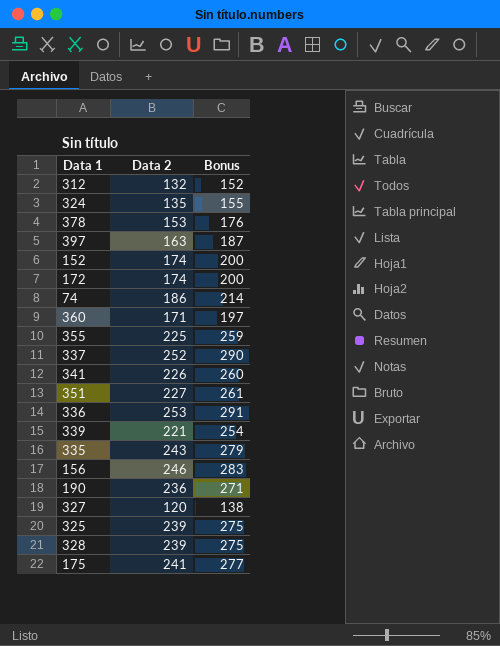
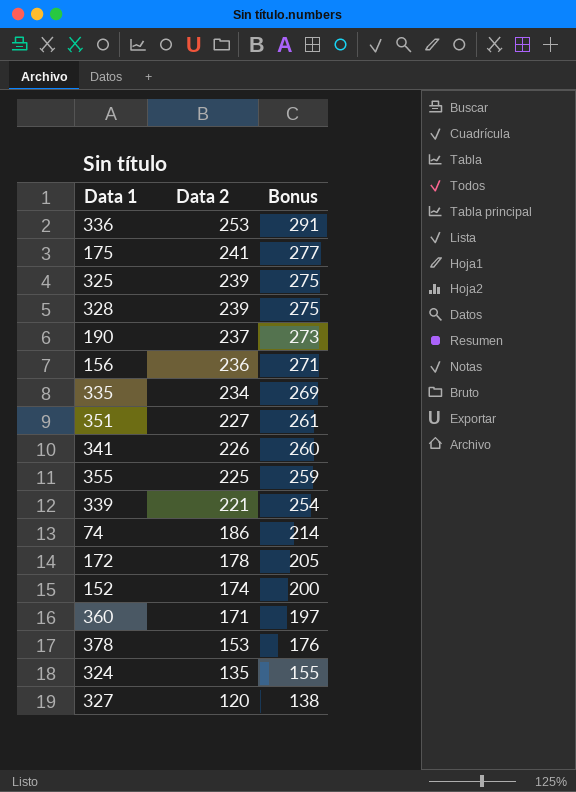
row order: none -> Data 2 descending
row 312: 132 | 152 -> none
row 397: 163 | 187 -> none
row 337: 252 | 290 -> none
190 | Data 2: 236 -> 237
190 | Bonus: 271 -> 273
156 | Data 2: 246 -> 236
156 | Bonus: 283 -> 271
335 | Data 2: 243 -> 234
335 | Bonus: 279 -> 269
172 | Data 2: 174 -> 178
172 | Bonus: 200 -> 205

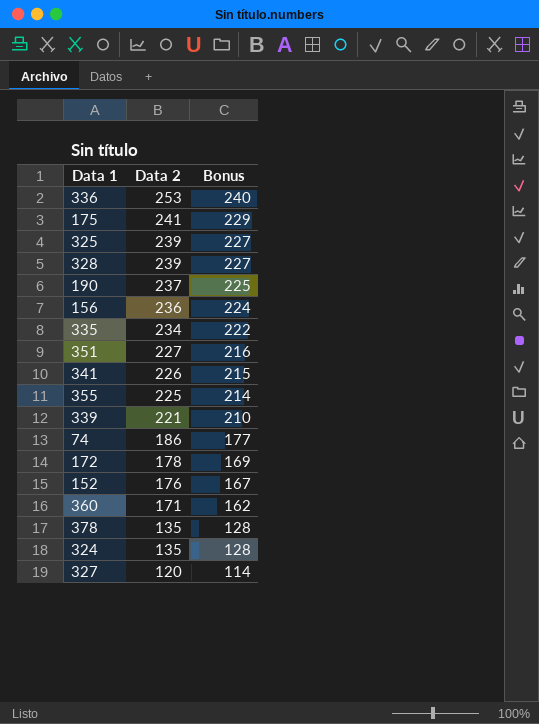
column Bonus | formula: [Data 2] * 1.15 -> [Data 2] * 0.95
152 | Data 2: 174 -> 176
378 | Data 2: 153 -> 135

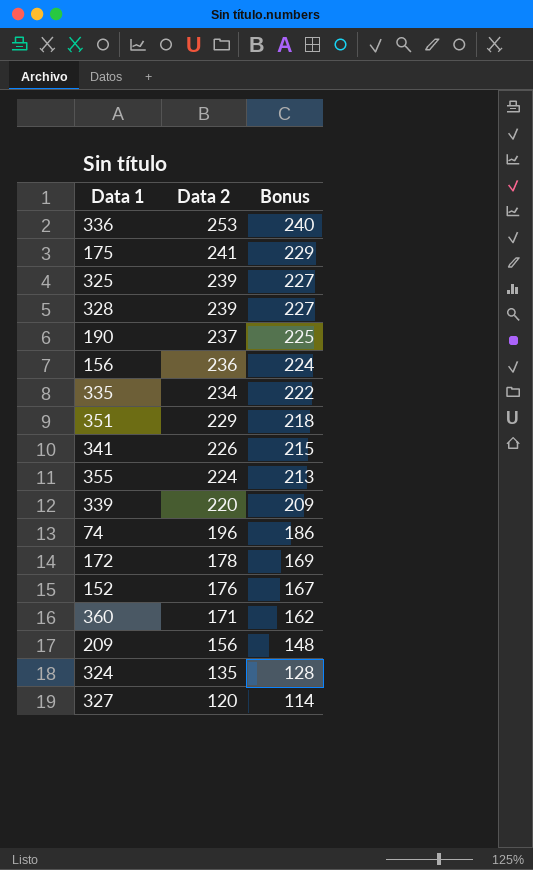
row 378: 135 | 128 -> none
351 | Data 2: 227 -> 229
351 | Bonus: 216 -> 218
355 | Data 2: 225 -> 224
355 | Bonus: 214 -> 213
339 | Data 2: 221 -> 220
339 | Bonus: 210 -> 209
74 | Data 2: 186 -> 196
74 | Bonus: 177 -> 186
row 209: none -> 156 | 148

